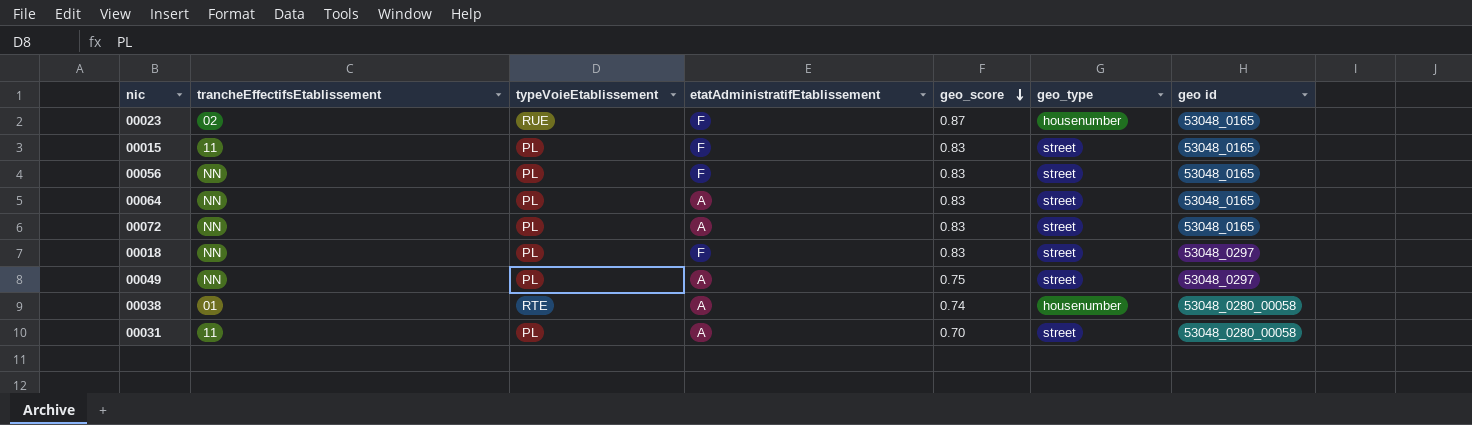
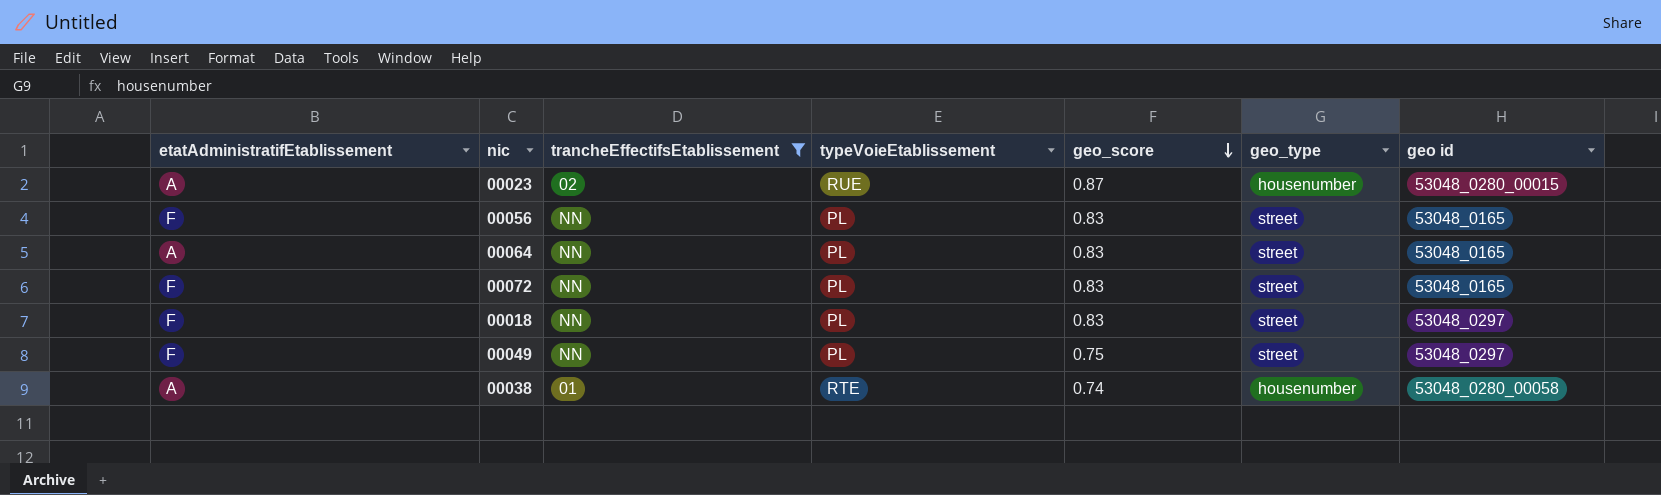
filter: none -> trancheEffectifsEtablissement != 11
column etatAdministratifEtablissement | position: 4 -> 1
00023 | etatAdministratifEtablissement: F -> A
00023 | geo id: 53048_0165 -> 53048_0280_00015
00072 | etatAdministratifEtablissement: A -> F
00049 | etatAdministratifEtablissement: A -> F

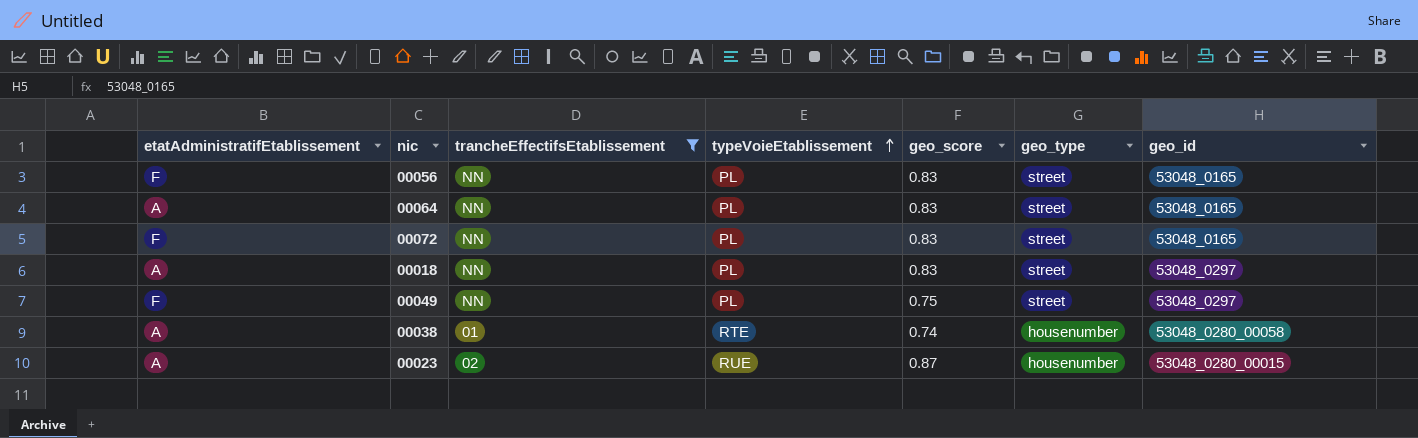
row order: geo_score descending -> typeVoieEtablissement ascending
column name: geo id -> geo_id
00018 | etatAdministratifEtablissement: F -> A

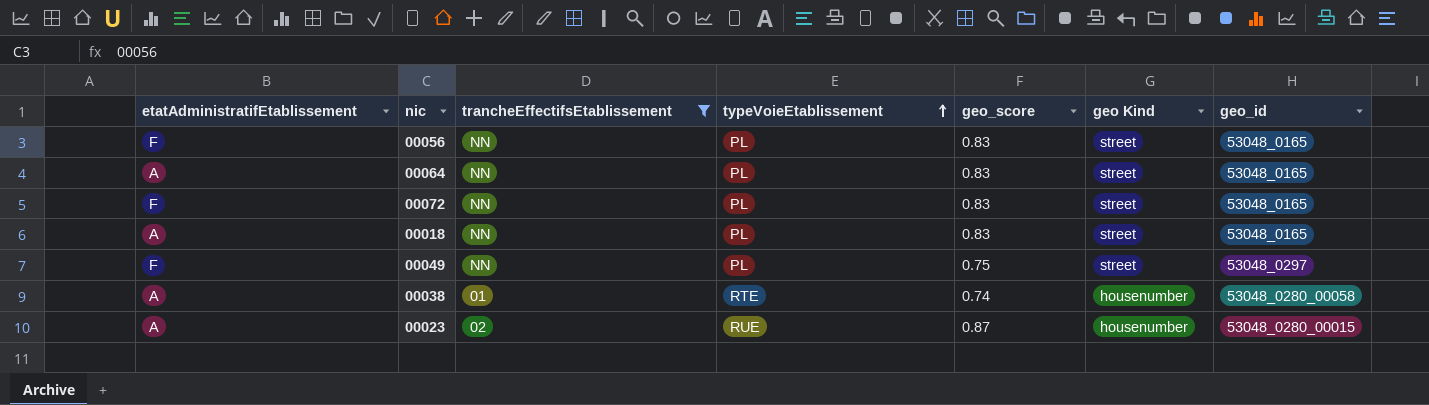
column name: geo_type -> geo Kind
00018 | geo_id: 53048_0297 -> 53048_0165

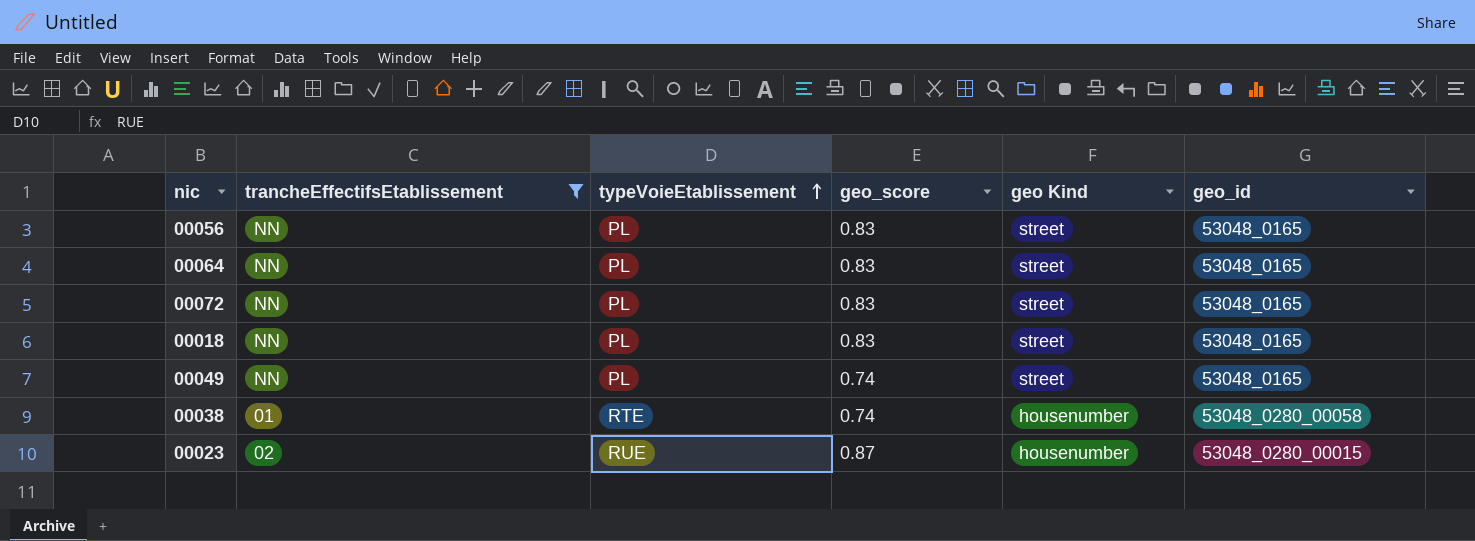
column etatAdministratifEtablissement | position: 1 -> none
00049 | geo_score: 0.75 -> 0.74
00049 | geo_id: 53048_0297 -> 53048_0165

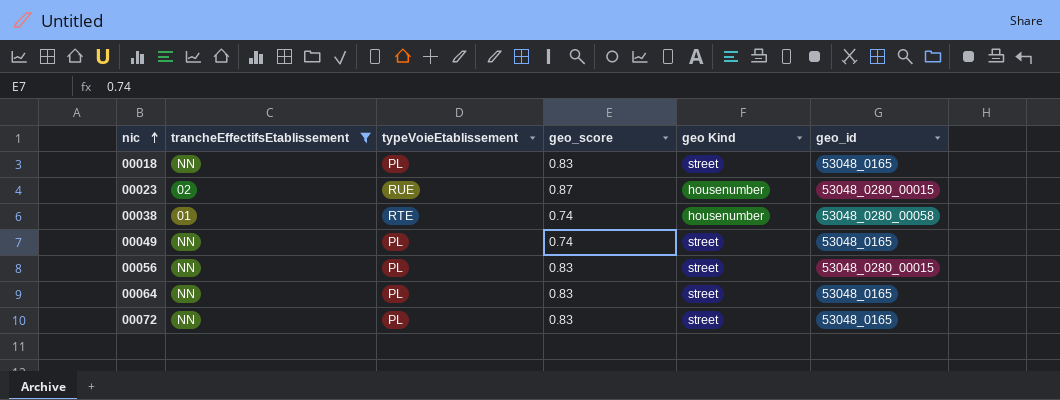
row order: typeVoieEtablissement ascending -> nic ascending
00056 | geo_id: 53048_0165 -> 53048_0280_00015

